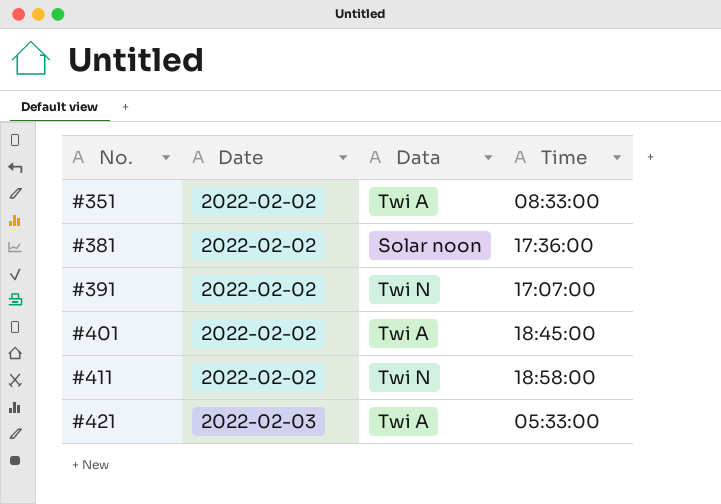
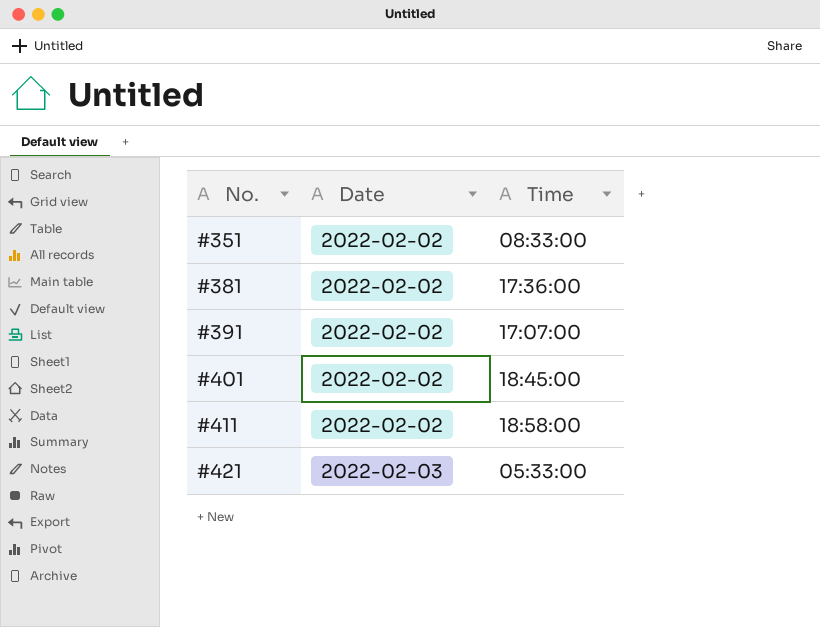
column Data | position: 3 -> none

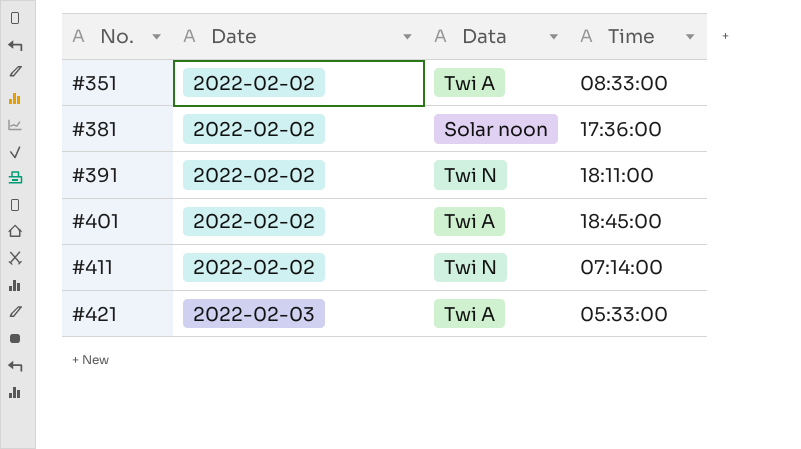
column Data | position: none -> 3
#391 | Time: 17:07:00 -> 18:11:00
#411 | Time: 18:58:00 -> 07:14:00

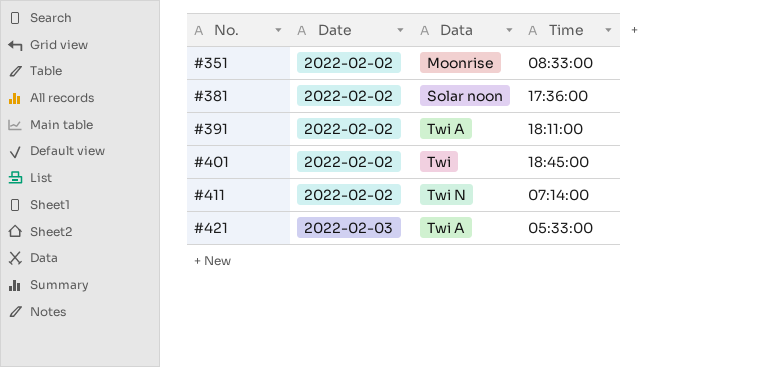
#351 | Data: Twi A -> Moonrise
#391 | Data: Twi N -> Twi A
#401 | Data: Twi A -> Twi

